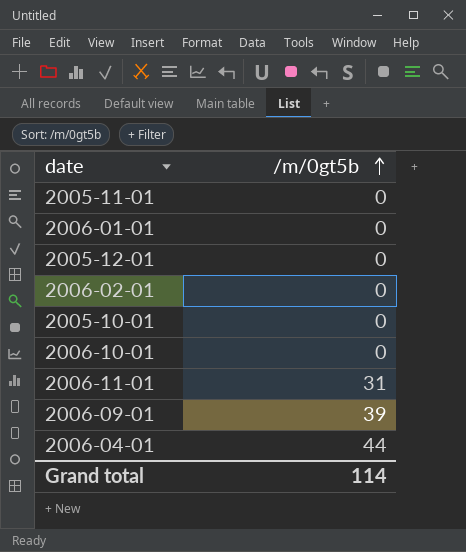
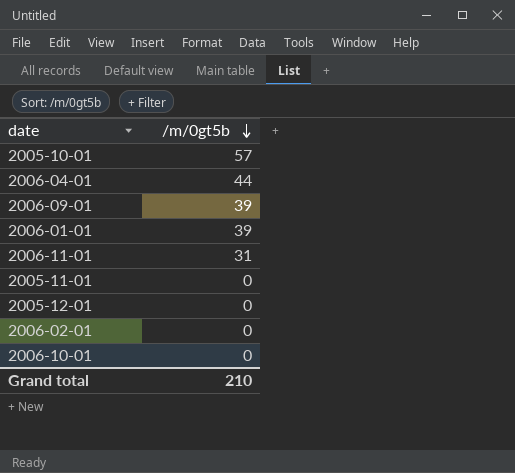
row order: /m/0gt5b ascending -> /m/0gt5b descending
2005-10-01 | /m/0gt5b: 0 -> 57
2006-01-01 | /m/0gt5b: 0 -> 39
Grand total | /m/0gt5b: 114 -> 210

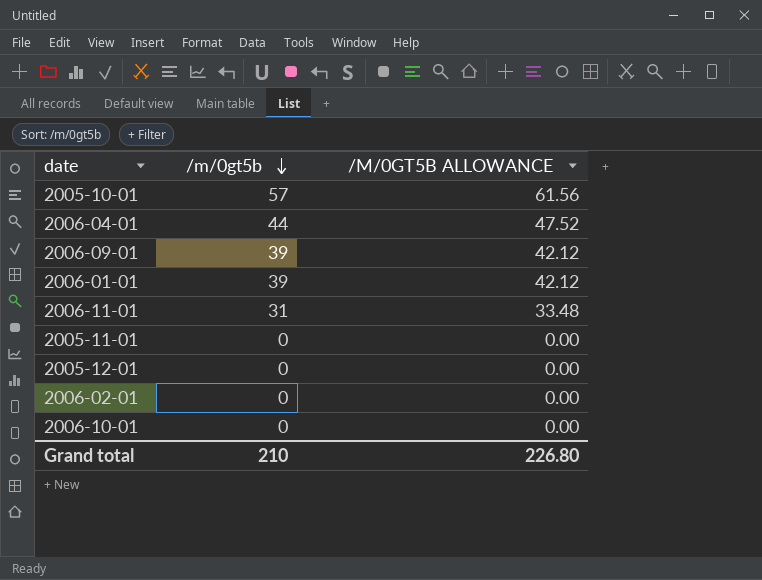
column /M/0GT5B ALLOWANCE | formula: none -> [/m/0gt5b] * 1.08

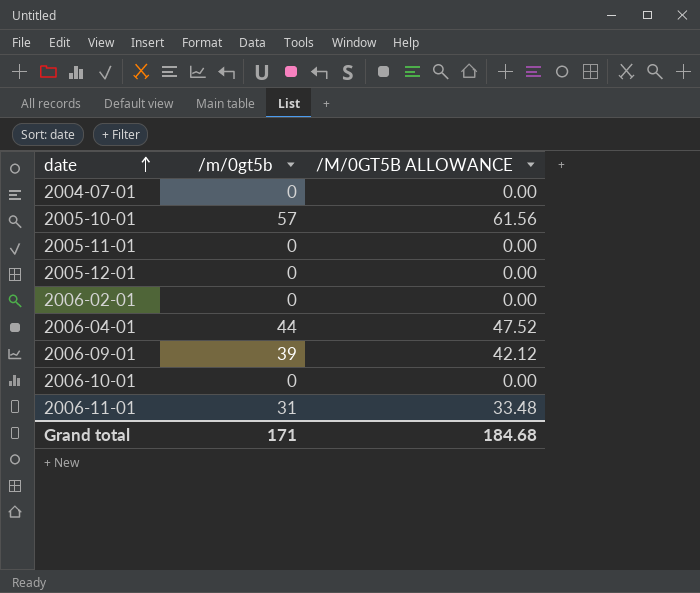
row order: /m/0gt5b descending -> date ascending
row 2006-01-01: 39 | 42.12 -> none
row 2004-07-01: none -> 0 | 0.00
Grand total | /m/0gt5b: 210 -> 171
Grand total | /M/0GT5B ALLOWANCE: 226.80 -> 184.68

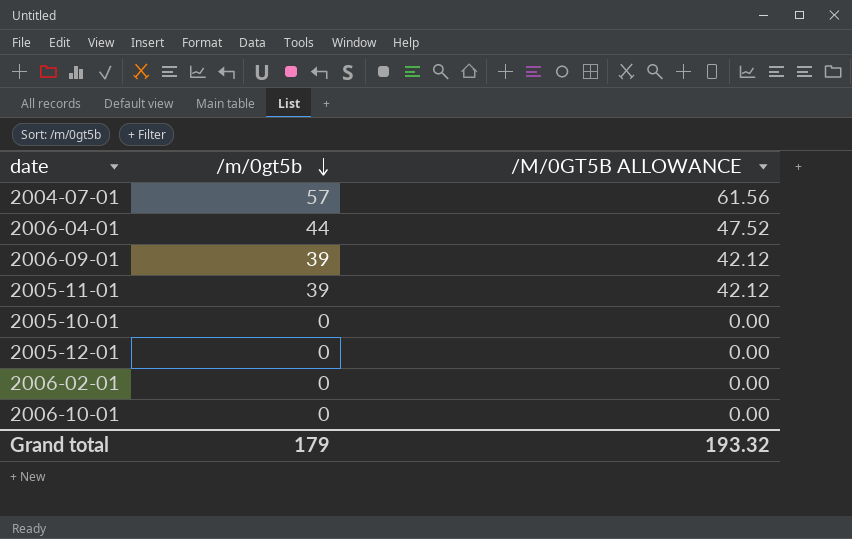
row order: date ascending -> /m/0gt5b descending
row 2006-11-01: 31 | 33.48 -> none
2004-07-01 | /m/0gt5b: 0 -> 57
2004-07-01 | /M/0GT5B ALLOWANCE: 0.00 -> 61.56
2005-11-01 | /m/0gt5b: 0 -> 39
2005-11-01 | /M/0GT5B ALLOWANCE: 0.00 -> 42.12
2005-10-01 | /m/0gt5b: 57 -> 0
2005-10-01 | /M/0GT5B ALLOWANCE: 61.56 -> 0.00
Grand total | /m/0gt5b: 171 -> 179
Grand total | /M/0GT5B ALLOWANCE: 184.68 -> 193.32

